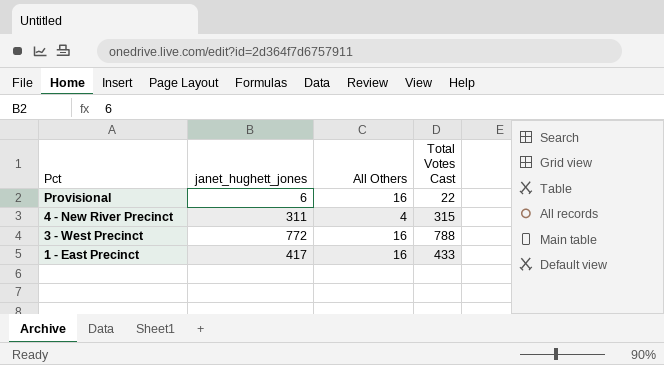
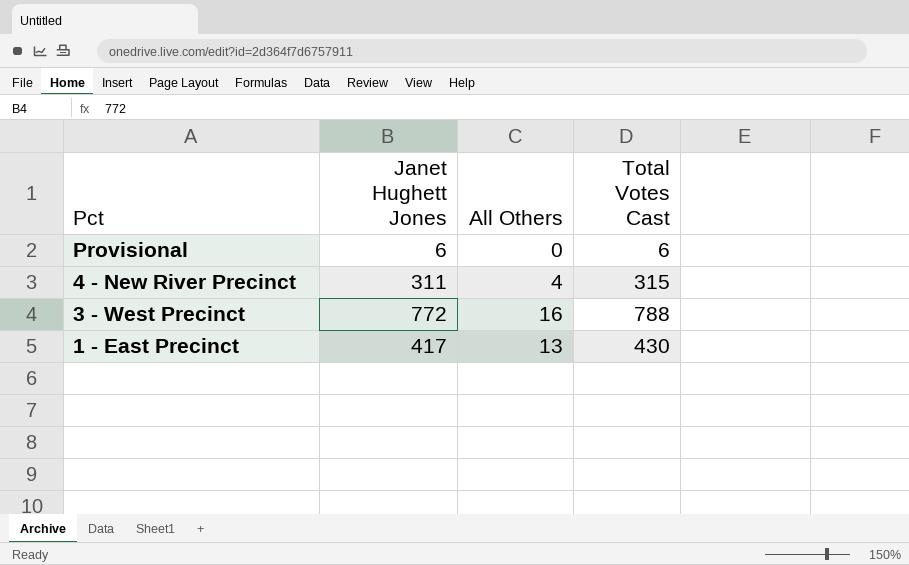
column name: janet_hughett_jones -> Janet Hughett Jones
Provisional | All Others: 16 -> 0
Provisional | Total Votes Cast: 22 -> 6
1 - East Precinct | All Others: 16 -> 13
1 - East Precinct | Total Votes Cast: 433 -> 430

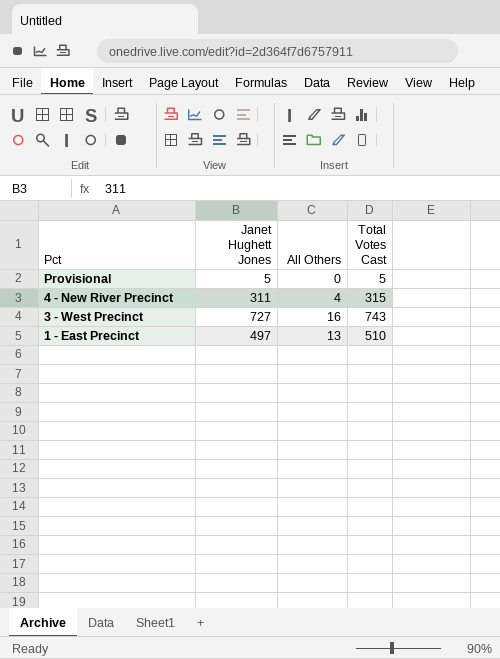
Provisional | Janet Hughett Jones: 6 -> 5
Provisional | Total Votes Cast: 6 -> 5
3 - West Precinct | Janet Hughett Jones: 772 -> 727
3 - West Precinct | Total Votes Cast: 788 -> 743
1 - East Precinct | Janet Hughett Jones: 417 -> 497
1 - East Precinct | Total Votes Cast: 430 -> 510

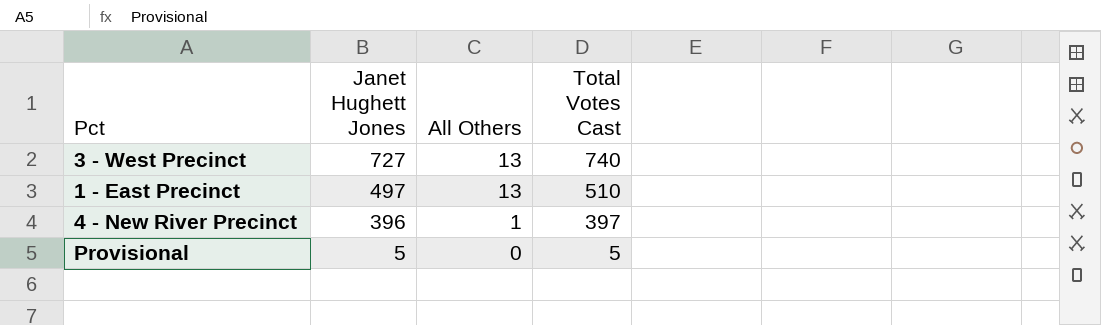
row order: Pct descending -> Janet Hughett Jones descending
3 - West Precinct | All Others: 16 -> 13
3 - West Precinct | Total Votes Cast: 743 -> 740
4 - New River Precinct | Janet Hughett Jones: 311 -> 396
4 - New River Precinct | All Others: 4 -> 1
4 - New River Precinct | Total Votes Cast: 315 -> 397

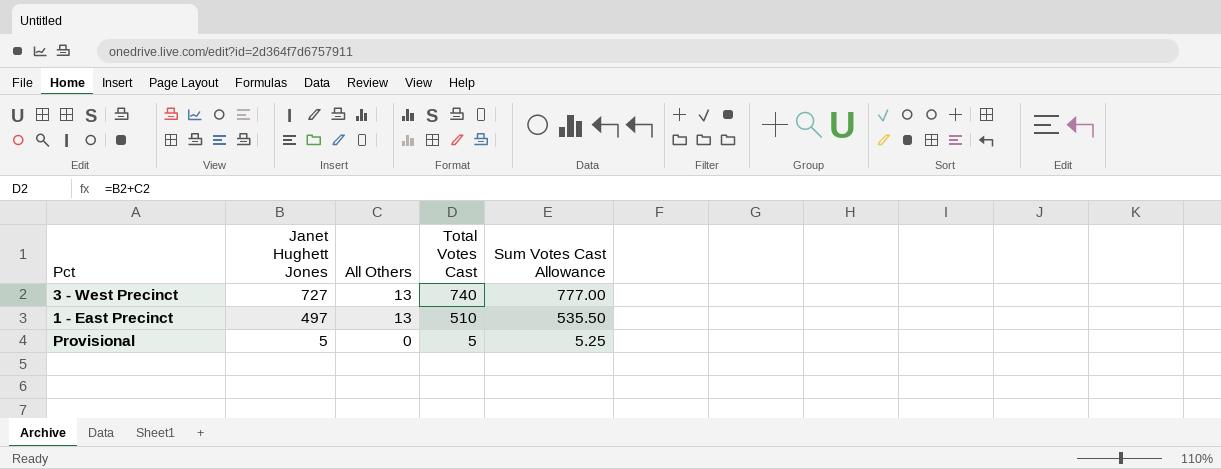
column Sum Votes Cast Allowance | formula: none -> [Total Votes Cast] * 1.05
row 4 - New River Precinct: 396 | 1 | 397 -> none

